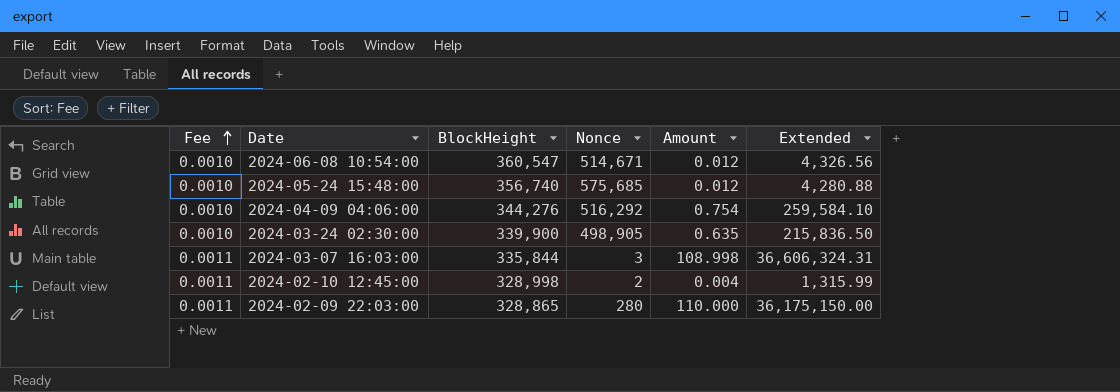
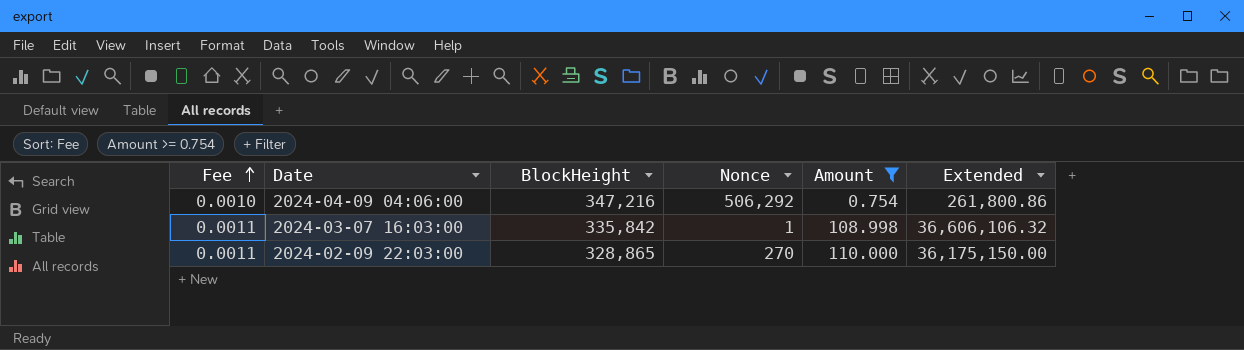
filter: none -> Amount >= 0.754
2024-04-09 04:06:00 | BlockHeight: 344,276 -> 347,216
2024-04-09 04:06:00 | Nonce: 516,292 -> 506,292
2024-04-09 04:06:00 | Extended: 259,584.10 -> 261,800.86
2024-03-07 16:03:00 | BlockHeight: 335,844 -> 335,842
2024-03-07 16:03:00 | Nonce: 3 -> 1
2024-03-07 16:03:00 | Extended: 36,606,324.31 -> 36,606,106.32
2024-02-09 22:03:00 | Nonce: 280 -> 270

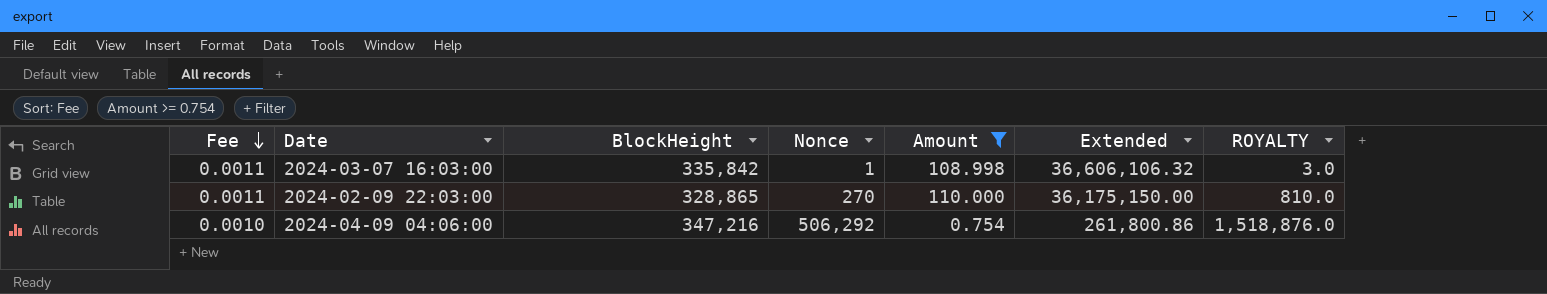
row order: Fee ascending -> Fee descending
column ROYALTY | formula: none -> [Nonce] * 3

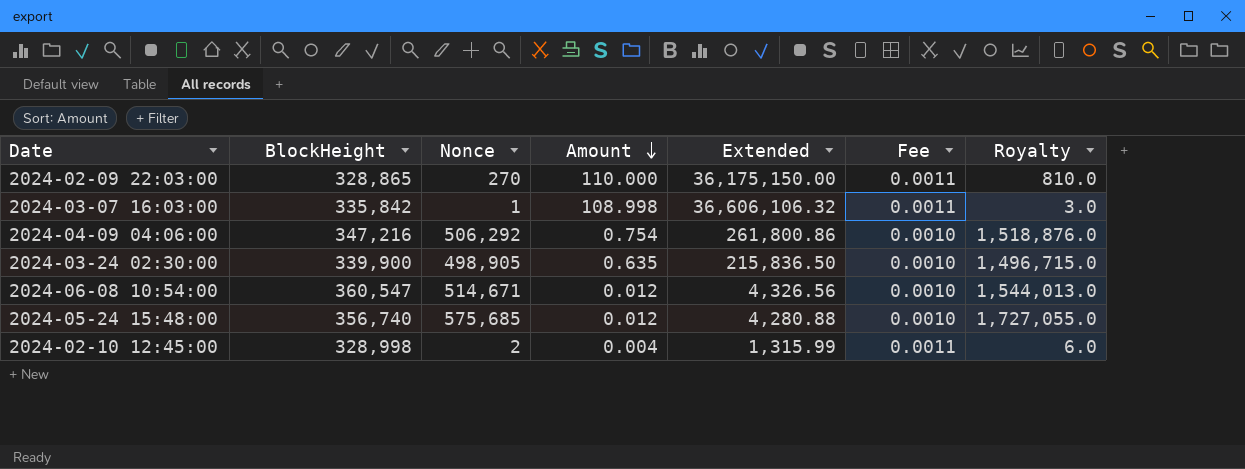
filter: Amount >= 0.754 -> none
row order: Fee descending -> Amount descending
column Fee | position: 1 -> 6
column name: ROYALTY -> Royalty

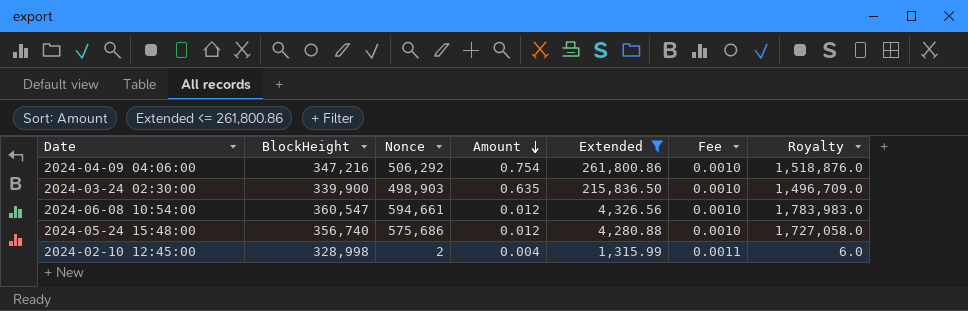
filter: none -> Extended <= 261,800.86
2024-03-24 02:30:00 | Nonce: 498,905 -> 498,903
2024-03-24 02:30:00 | Royalty: 1,496,715.0 -> 1,496,709.0
2024-06-08 10:54:00 | Nonce: 514,671 -> 594,661
2024-06-08 10:54:00 | Royalty: 1,544,013.0 -> 1,783,983.0
2024-05-24 15:48:00 | Nonce: 575,685 -> 575,686
2024-05-24 15:48:00 | Royalty: 1,727,055.0 -> 1,727,058.0

